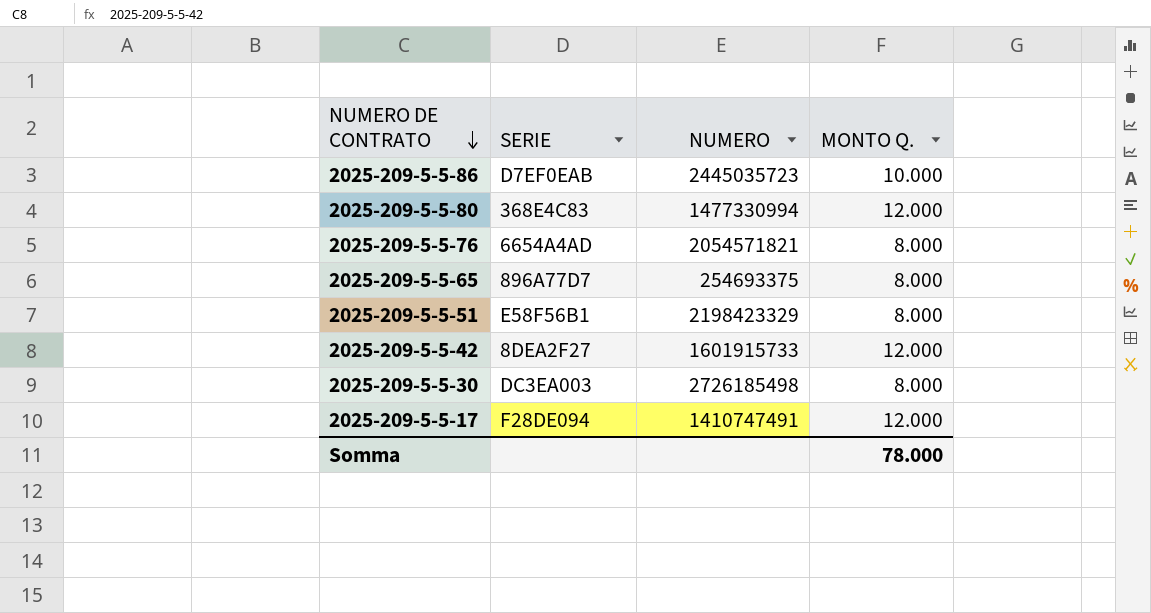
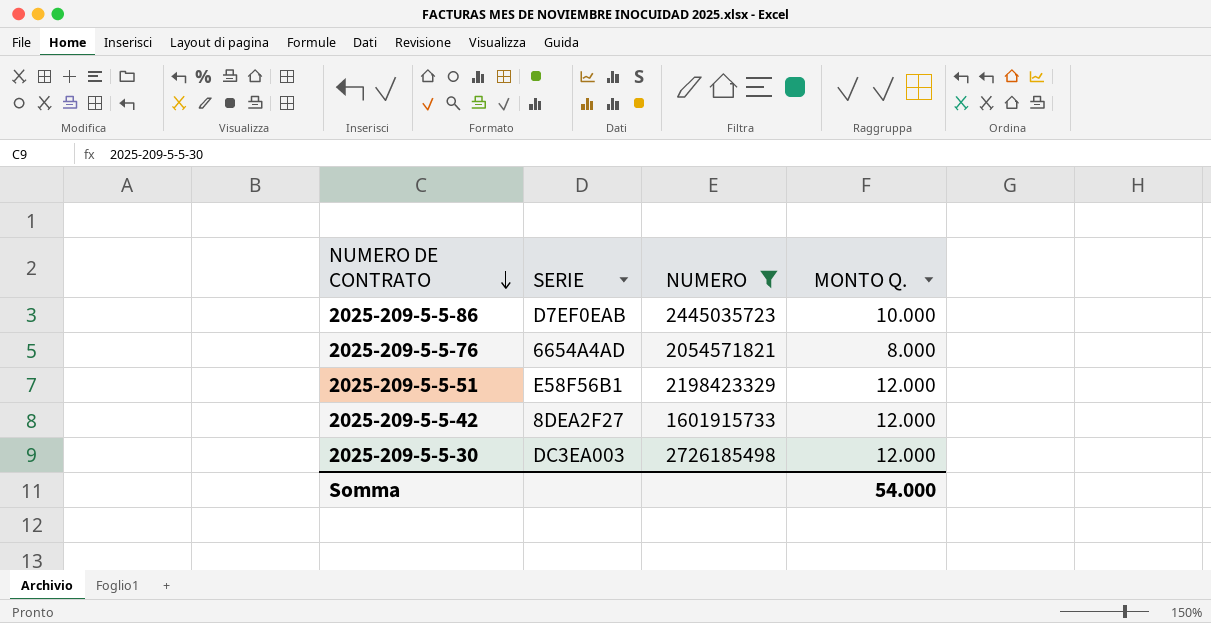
filter: none -> NUMERO >= 1601915733
2025-209-5-5-51 | MONTO Q.: 8.000 -> 12.000
2025-209-5-5-30 | MONTO Q.: 8.000 -> 12.000
Somma | MONTO Q.: 78.000 -> 54.000

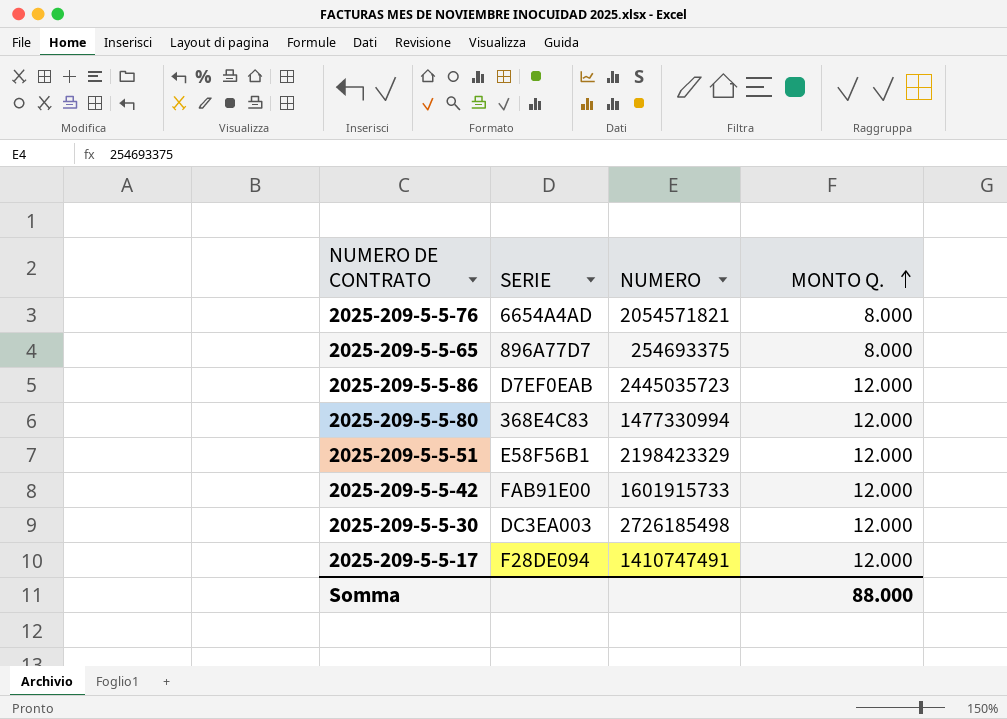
filter: NUMERO >= 1601915733 -> none
row order: NUMERO DE CONTRATO descending -> MONTO Q. ascending
2025-209-5-5-86 | MONTO Q.: 10.000 -> 12.000
2025-209-5-5-42 | SERIE: 8DEA2F27 -> FAB91E00
Somma | MONTO Q.: 54.000 -> 88.000

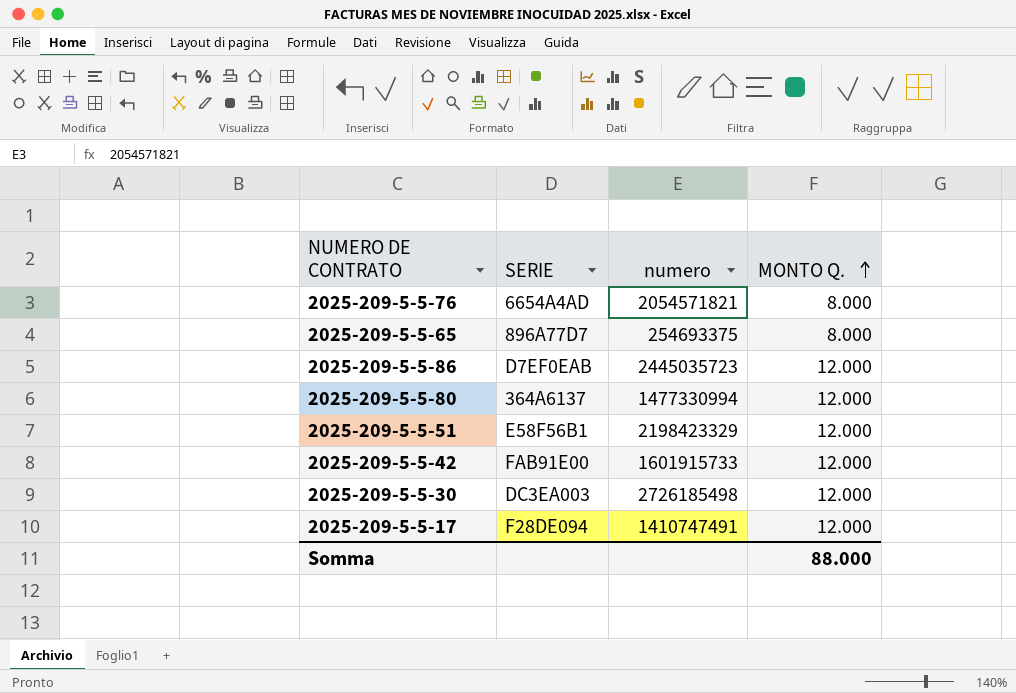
column name: NUMERO -> numero
2025-209-5-5-80 | SERIE: 368E4C83 -> 364A6137

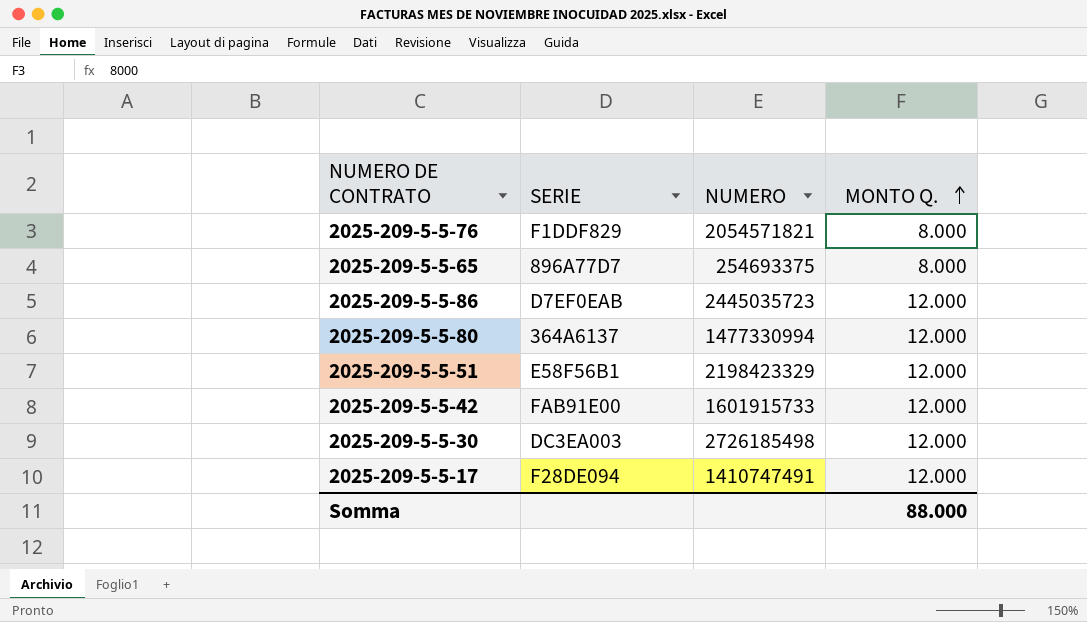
column name: numero -> NUMERO
2025-209-5-5-76 | SERIE: 6654A4AD -> F1DDF829

